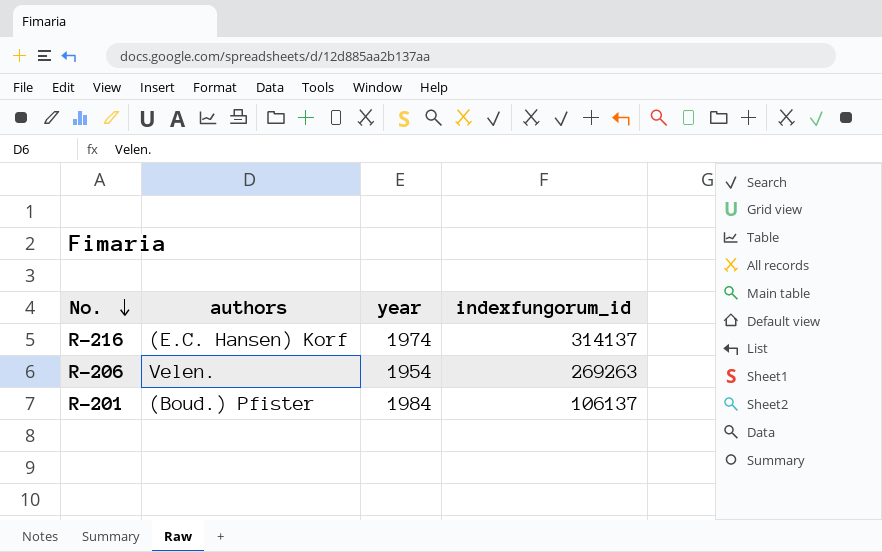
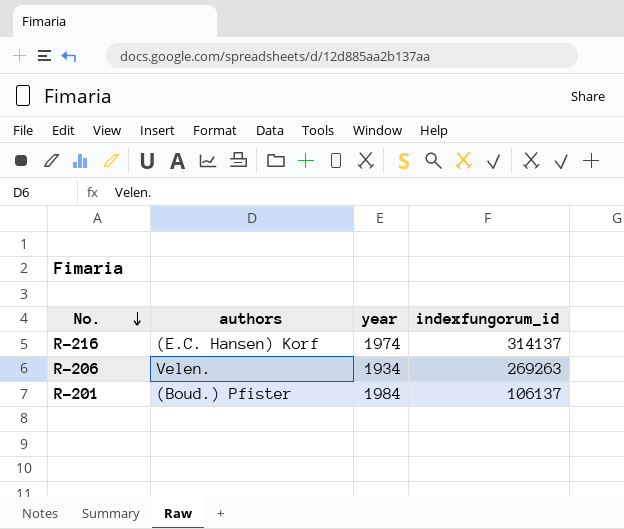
R-206 | year: 1954 -> 1934

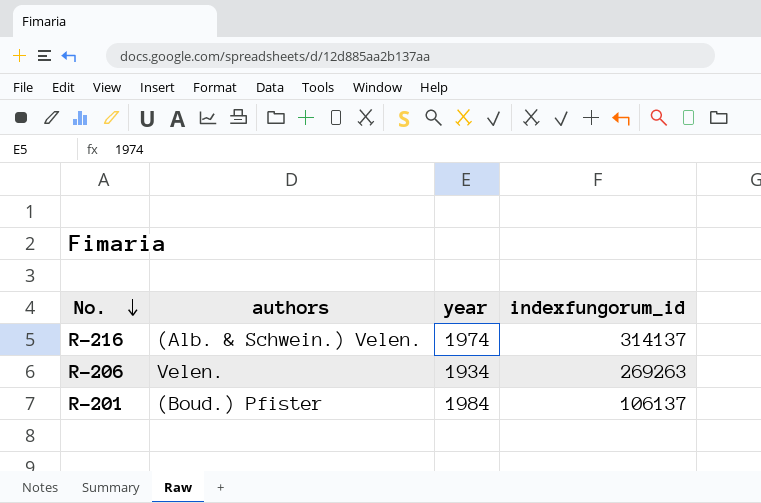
R-216 | authors: (E.C. Hansen) Korf -> (Alb. & Schwein.) Velen.

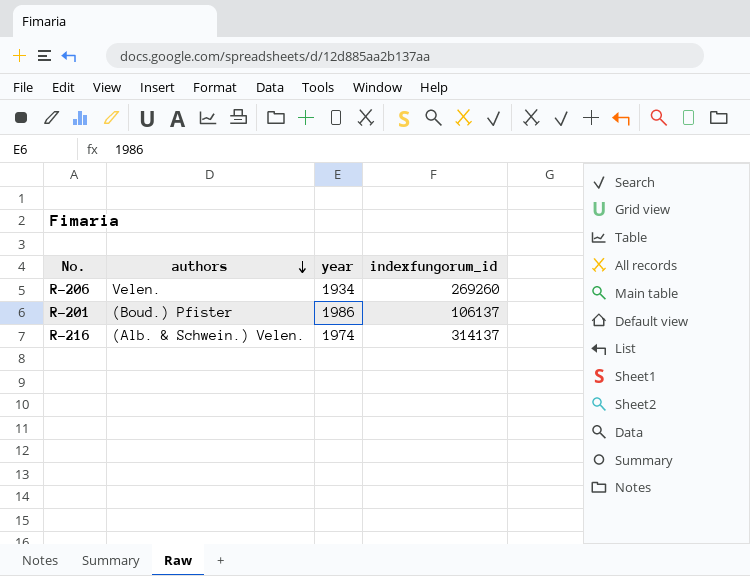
row order: No. descending -> authors descending
R-206 | indexfungorum_id: 269263 -> 269260
R-201 | year: 1984 -> 1986

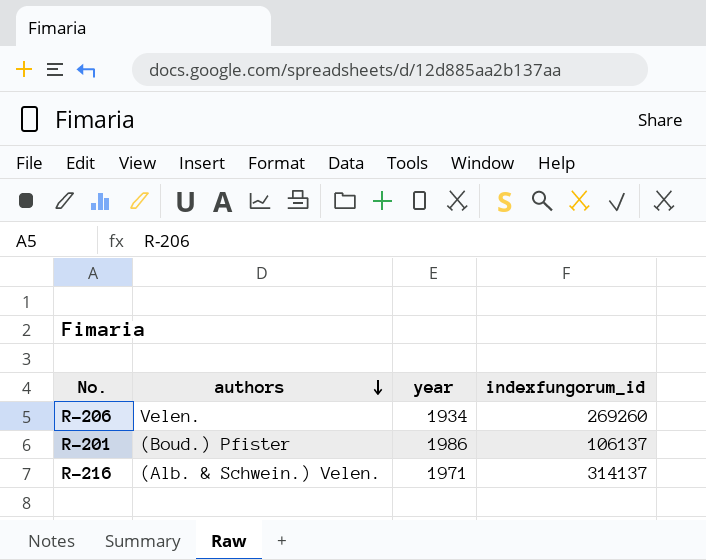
R-216 | year: 1974 -> 1971

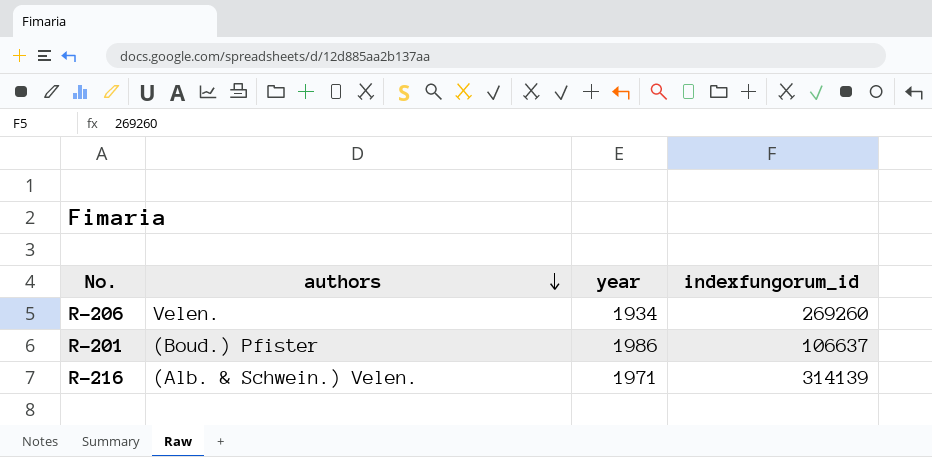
R-201 | indexfungorum_id: 106137 -> 106637
R-216 | indexfungorum_id: 314137 -> 314139

